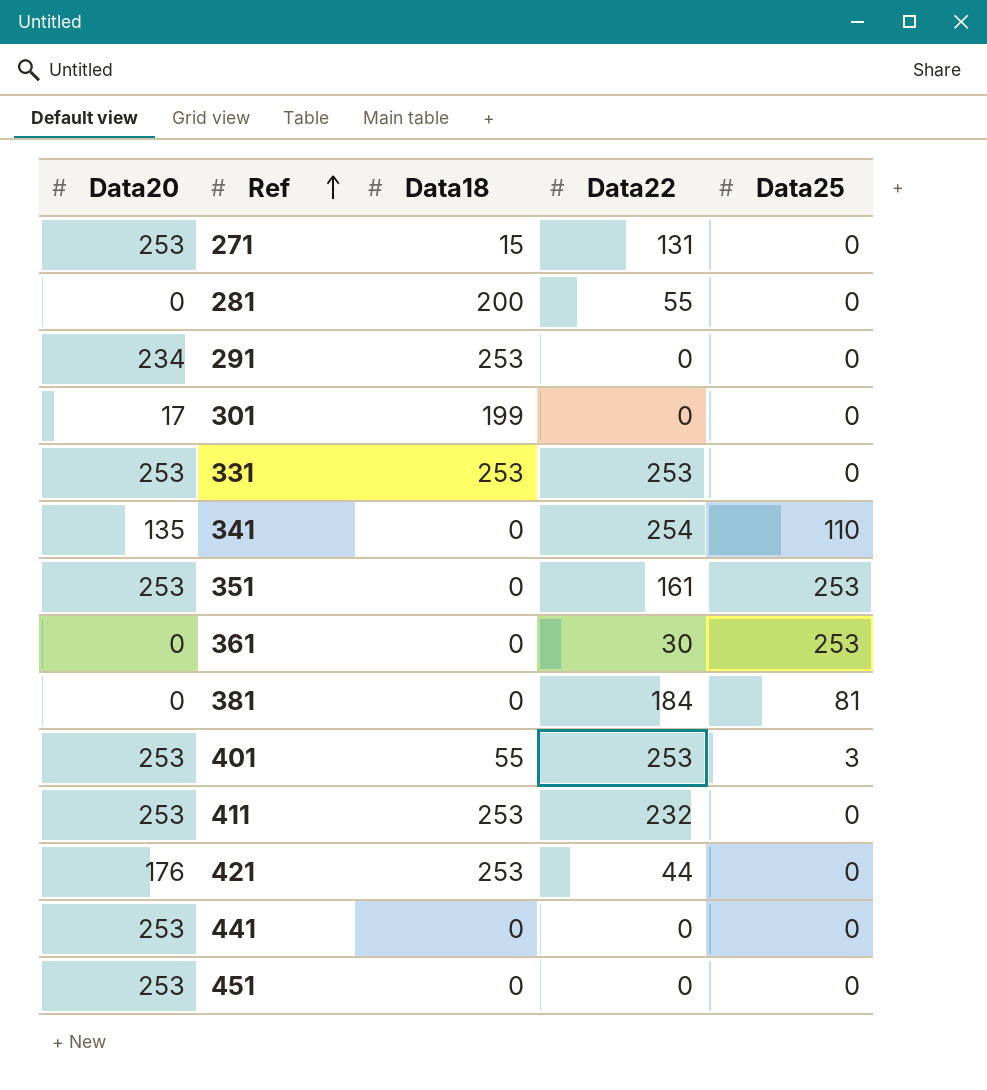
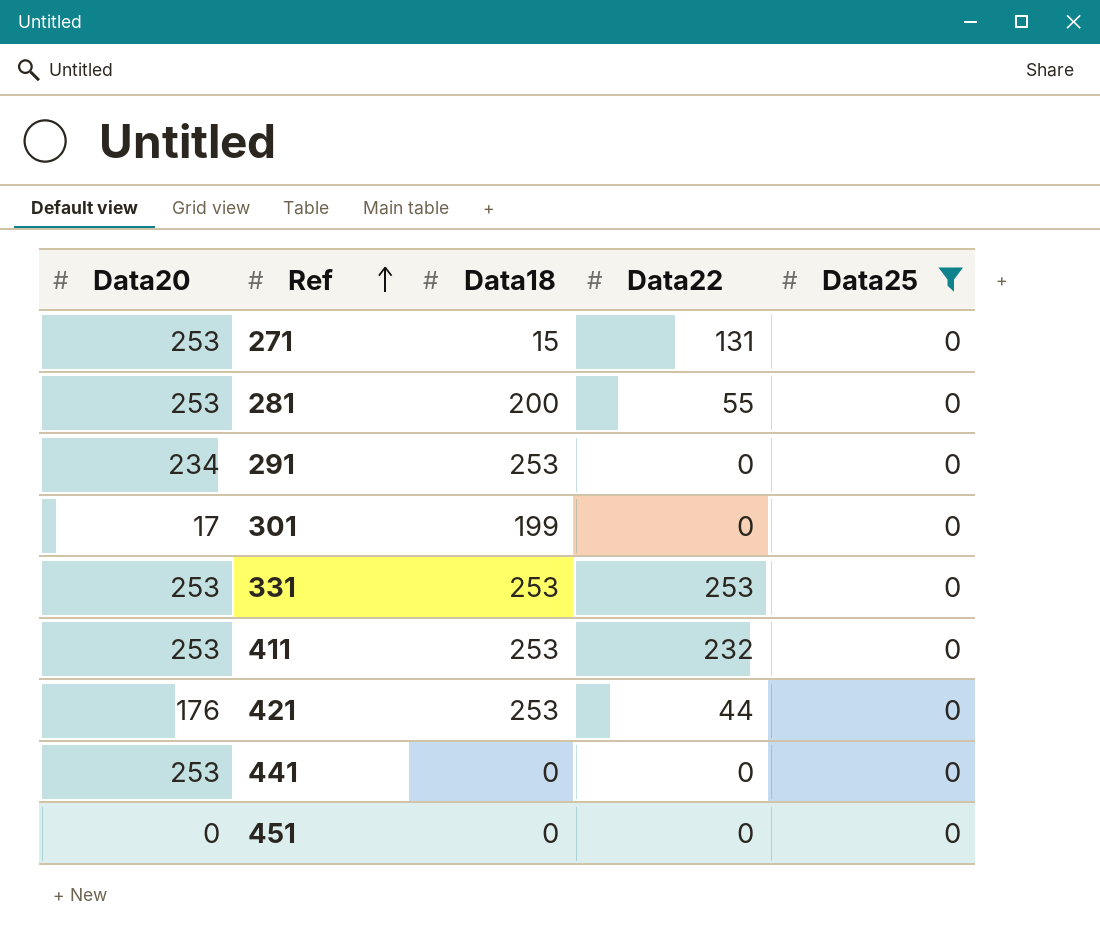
filter: none -> Data25 = 0
281 | Data20: 0 -> 253
451 | Data20: 253 -> 0

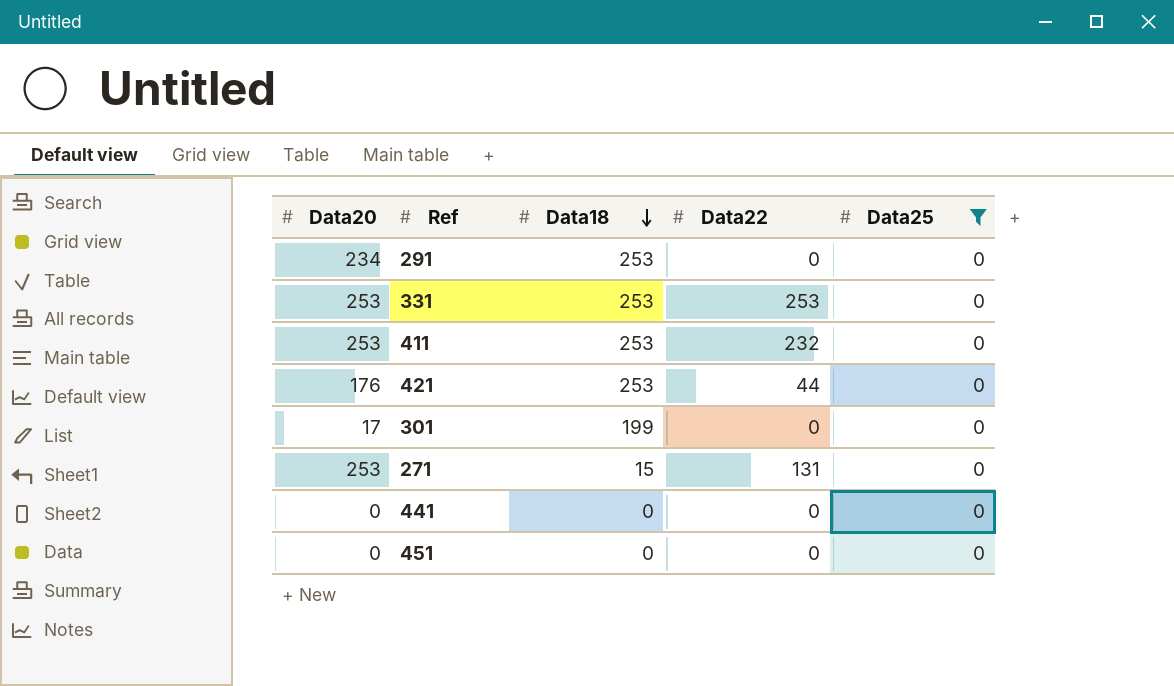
row order: Ref ascending -> Data18 descending
row 281: 253 | 200 | 55 | 0 -> none
441 | Data20: 253 -> 0

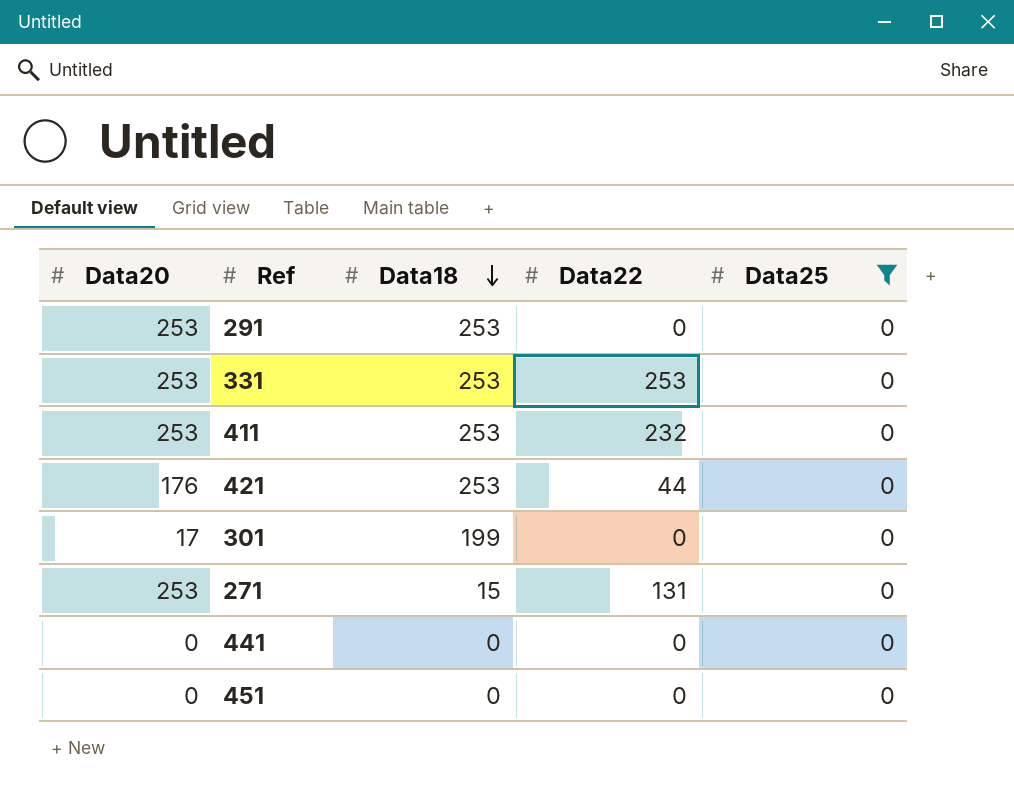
291 | Data20: 234 -> 253

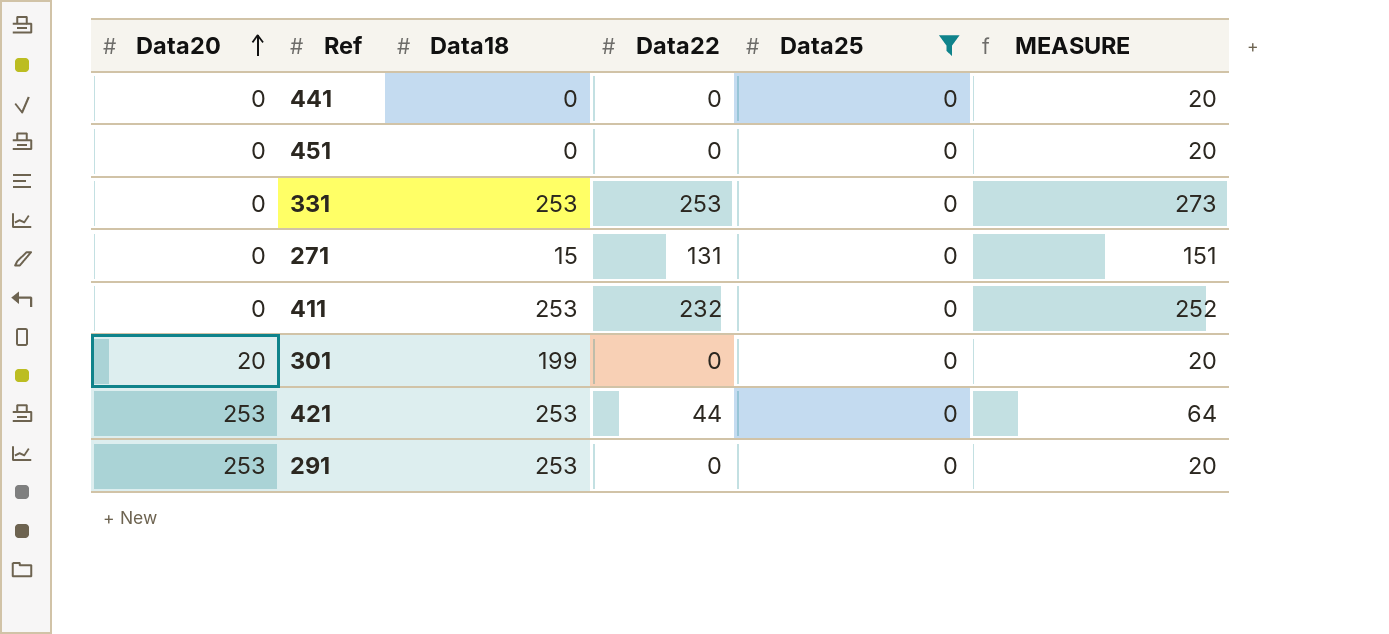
row order: Data18 descending -> Data20 ascending
column MEASURE | formula: none -> [Data22] + 20
331 | Data20: 253 -> 0
271 | Data20: 253 -> 0
411 | Data20: 253 -> 0
301 | Data20: 17 -> 20
421 | Data20: 176 -> 253

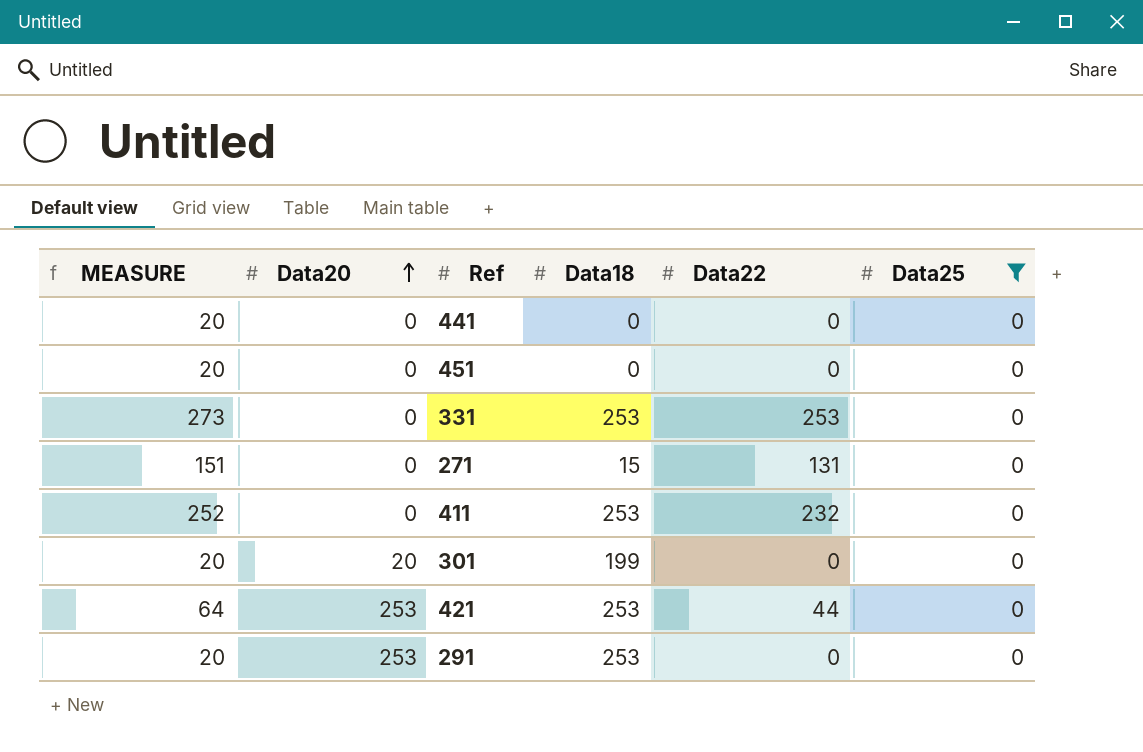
column MEASURE | position: 6 -> 1

